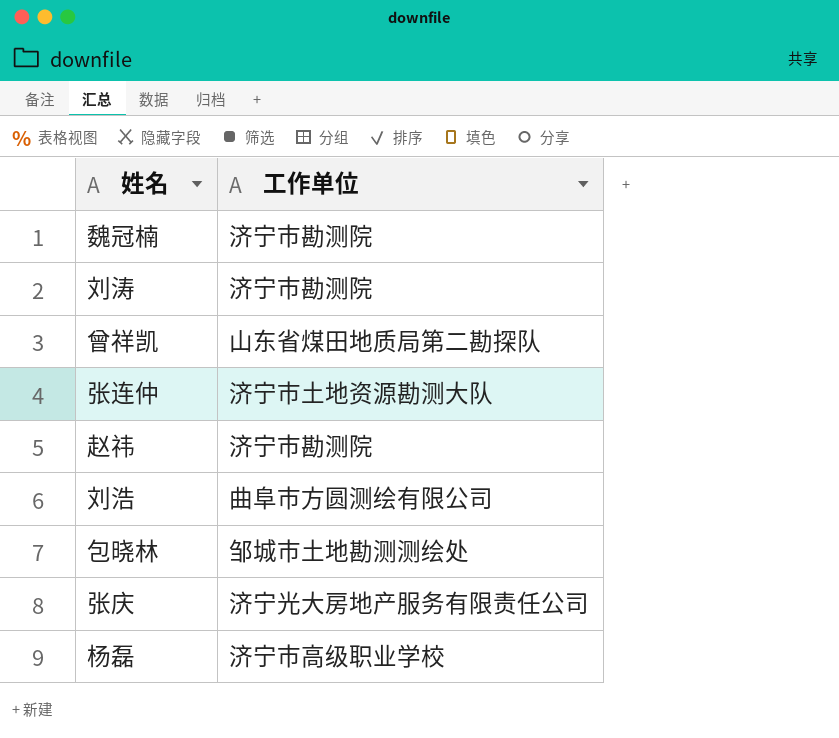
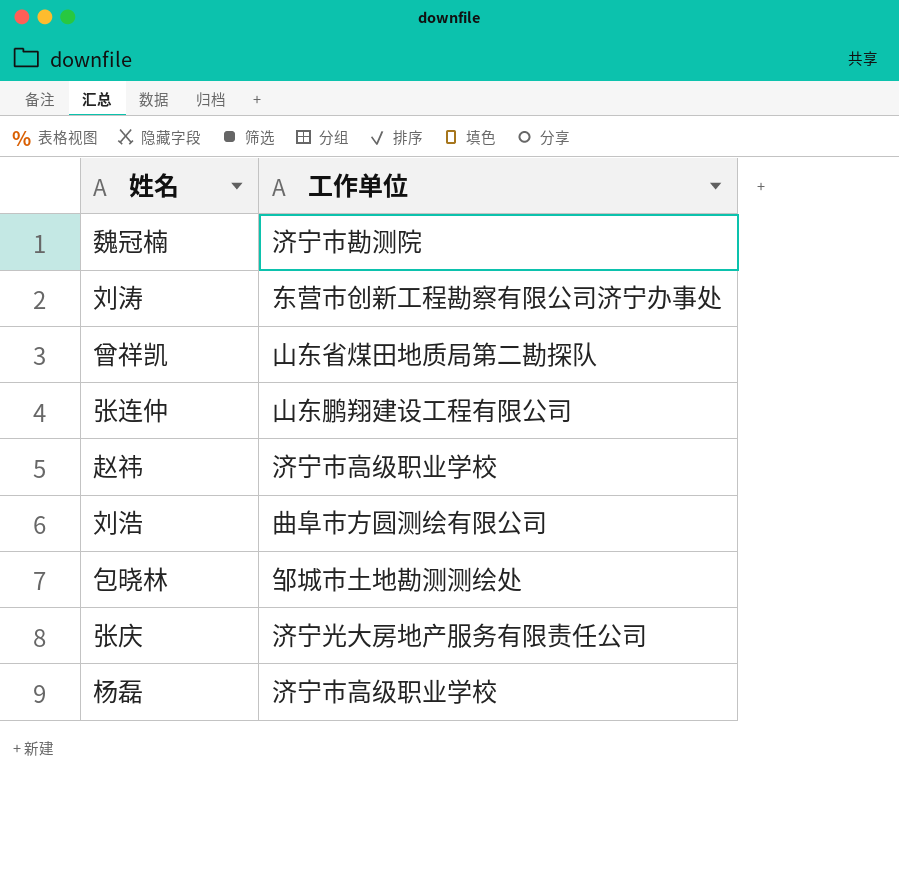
刘涛 | 工作单位: 济宁市勘测院 -> 东营市创新工程勘察有限公司济宁办事处
张连仲 | 工作单位: 济宁市土地资源勘测大队 -> 山东鹏翔建设工程有限公司
赵祎 | 工作单位: 济宁市勘测院 -> 济宁市高级职业学校

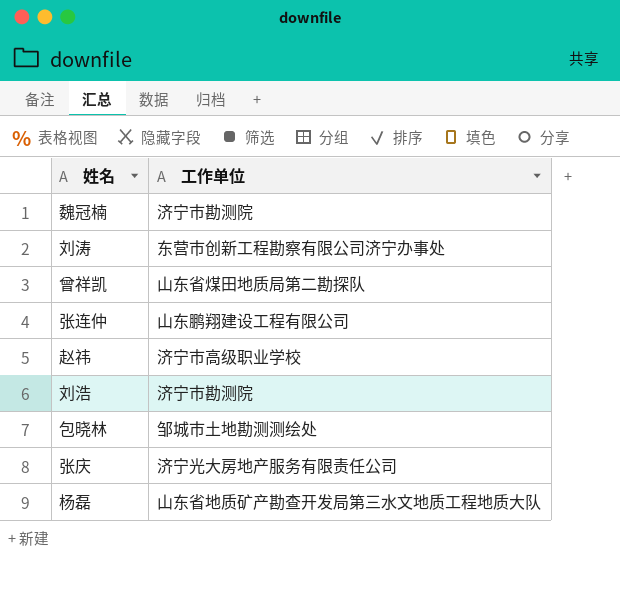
刘浩 | 工作单位: 曲阜市方圆测绘有限公司 -> 济宁市勘测院
杨磊 | 工作单位: 济宁市高级职业学校 -> 山东省地质矿产勘查开发局第三水文地质工程地质大队

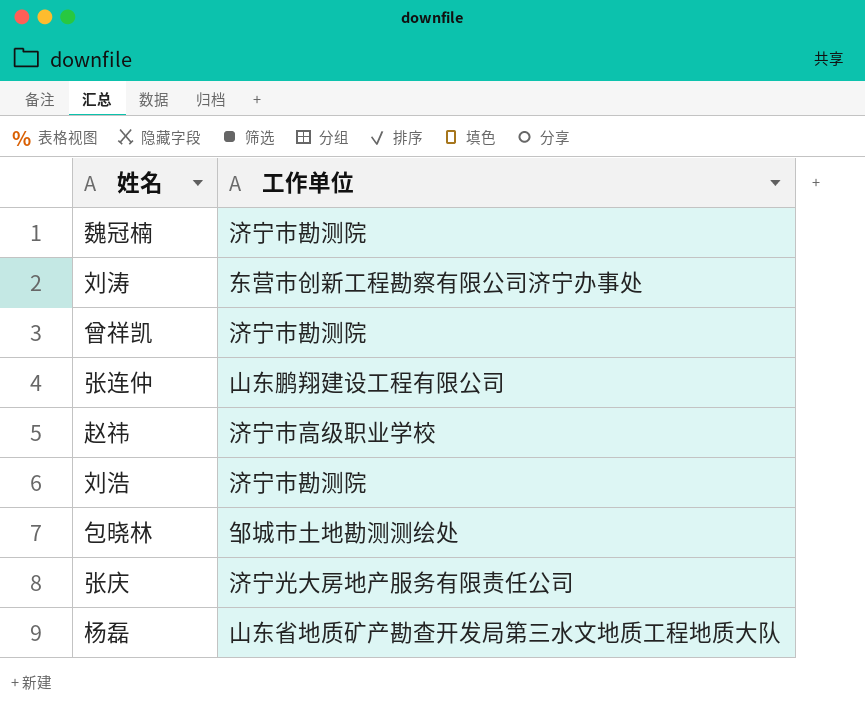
曾祥凯 | 工作单位: 山东省煤田地质局第二勘探队 -> 济宁市勘测院

